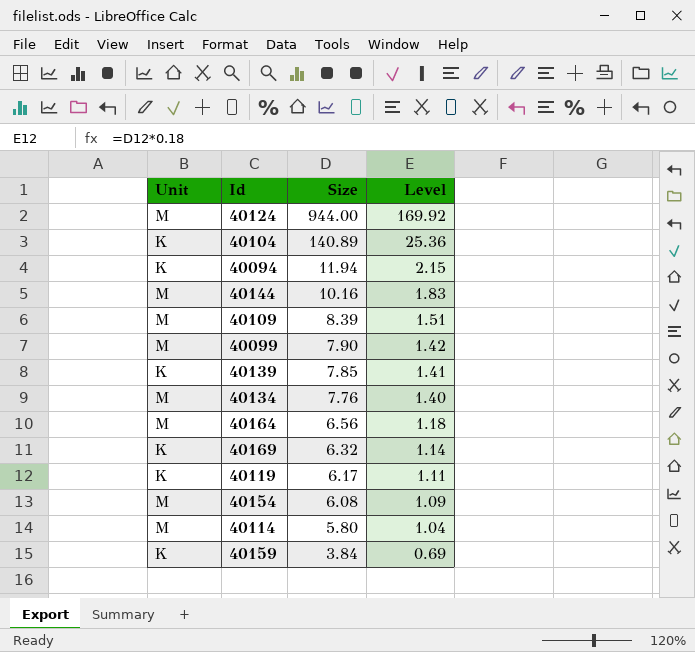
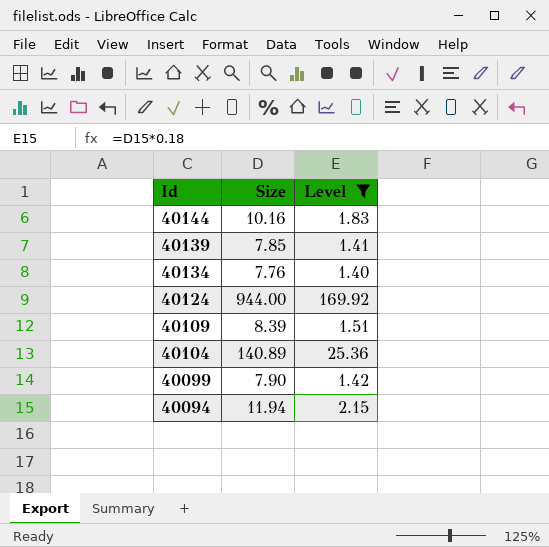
filter: none -> Level >= 1.40
row order: Size descending -> Id descending
column Unit | position: 1 -> none

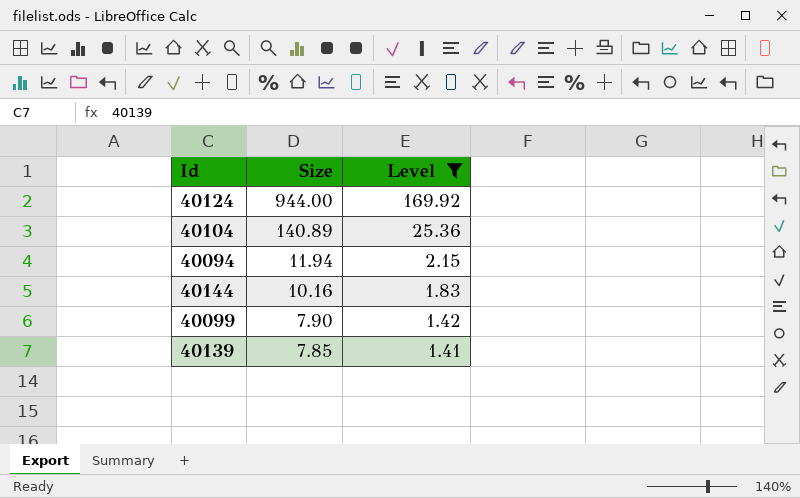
row order: Id descending -> Size descending
row 40134: 7.76 | 1.40 -> none
row 40109: 8.39 | 1.51 -> none

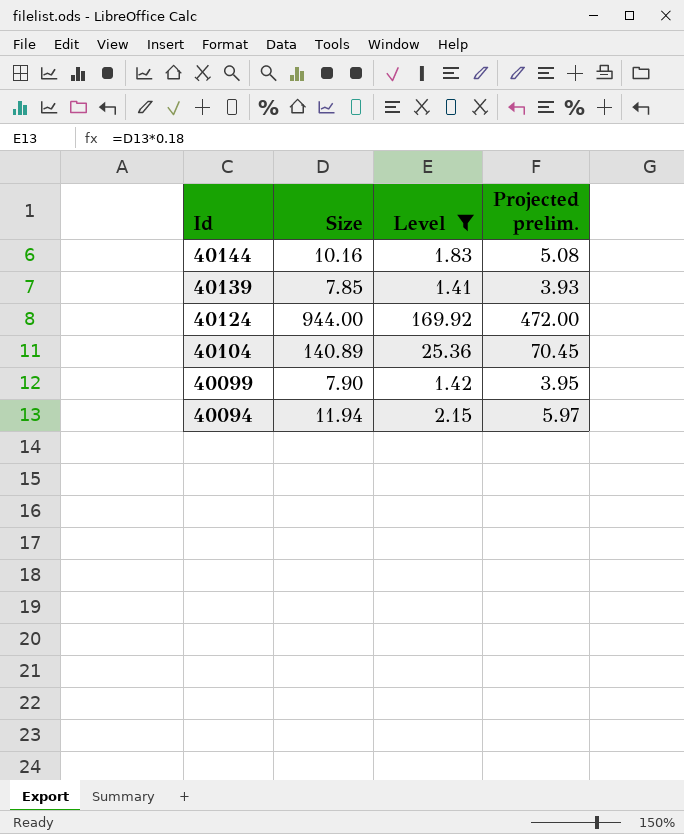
row order: Size descending -> Id descending
column Projected prelim. | formula: none -> [Size] * 0.5

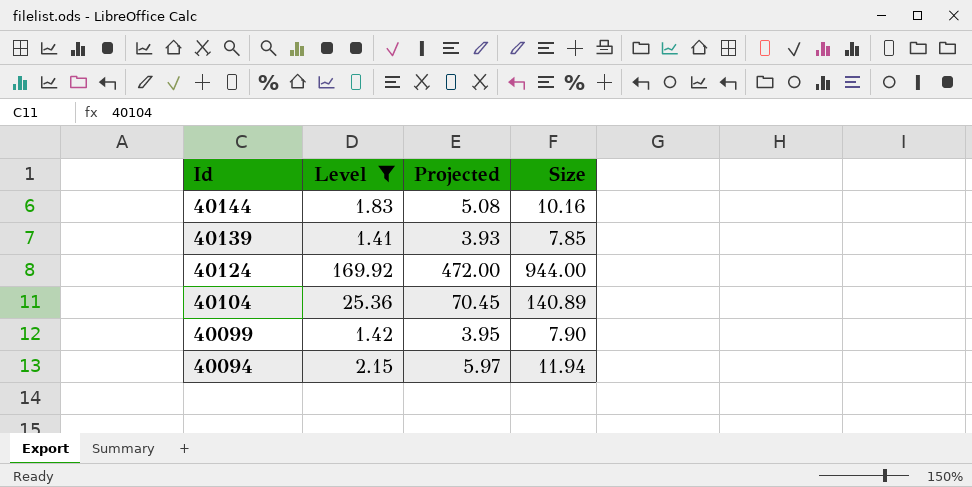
column name: Projected prelim. -> Projected
column Size | position: 2 -> 4

